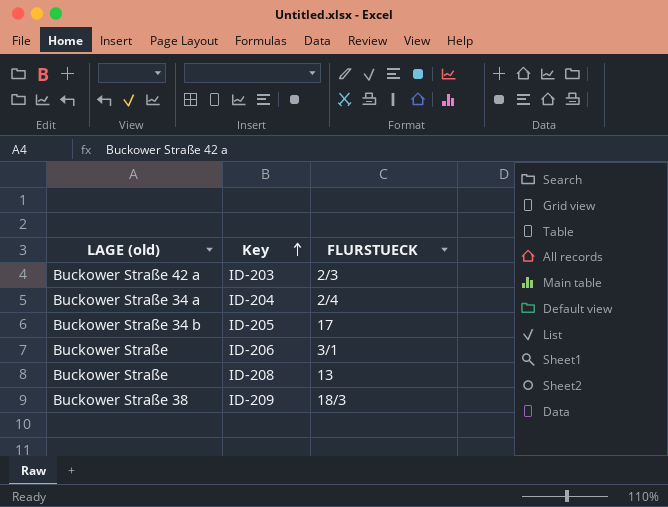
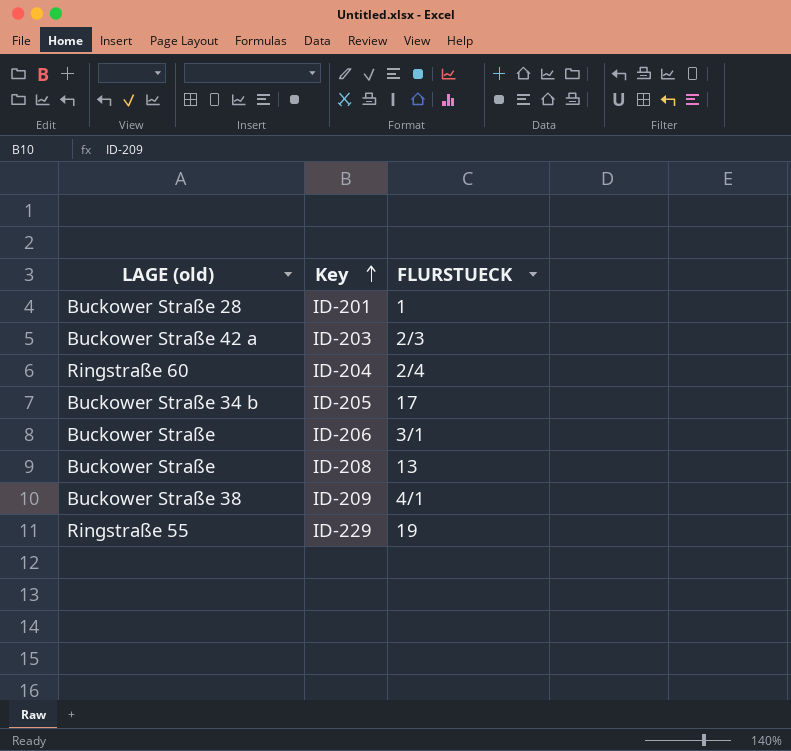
row ID-201: none -> Buckower Straße 28 | 1
ID-204 | LAGE (old): Buckower Straße 34 a -> Ringstraße 60
ID-209 | FLURSTUECK: 18/3 -> 4/1
row ID-229: none -> Ringstraße 55 | 19

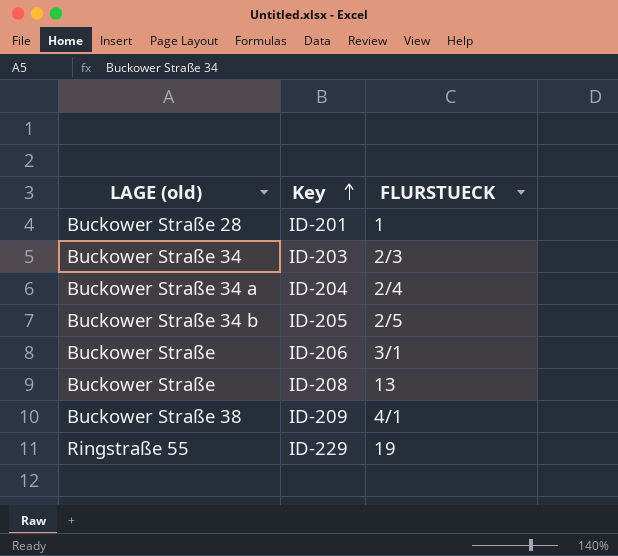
ID-203 | LAGE (old): Buckower Straße 42 a -> Buckower Straße 34
ID-204 | LAGE (old): Ringstraße 60 -> Buckower Straße 34 a
ID-205 | FLURSTUECK: 17 -> 2/5

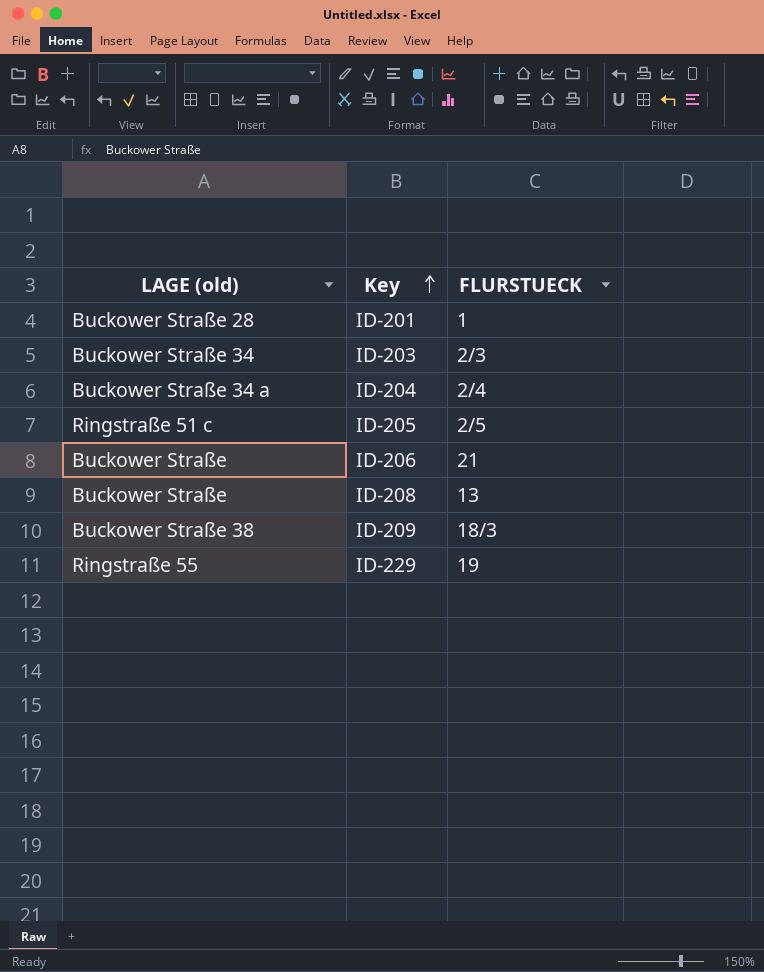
ID-205 | LAGE (old): Buckower Straße 34 b -> Ringstraße 51 c
ID-206 | FLURSTUECK: 3/1 -> 21
ID-209 | FLURSTUECK: 4/1 -> 18/3

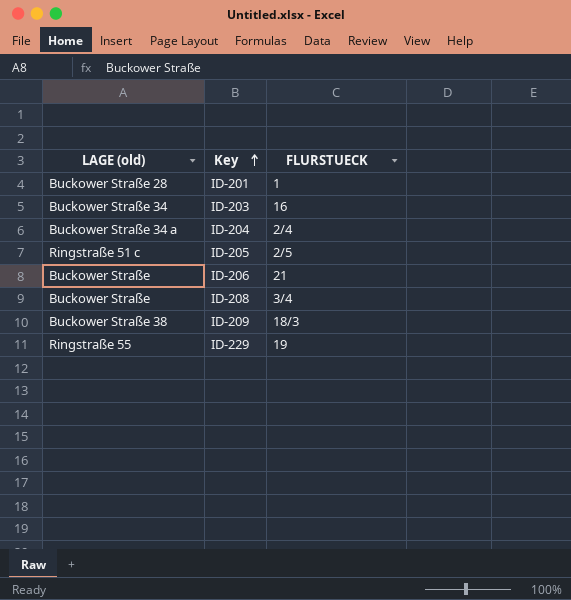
ID-203 | FLURSTUECK: 2/3 -> 16
ID-208 | FLURSTUECK: 13 -> 3/4

